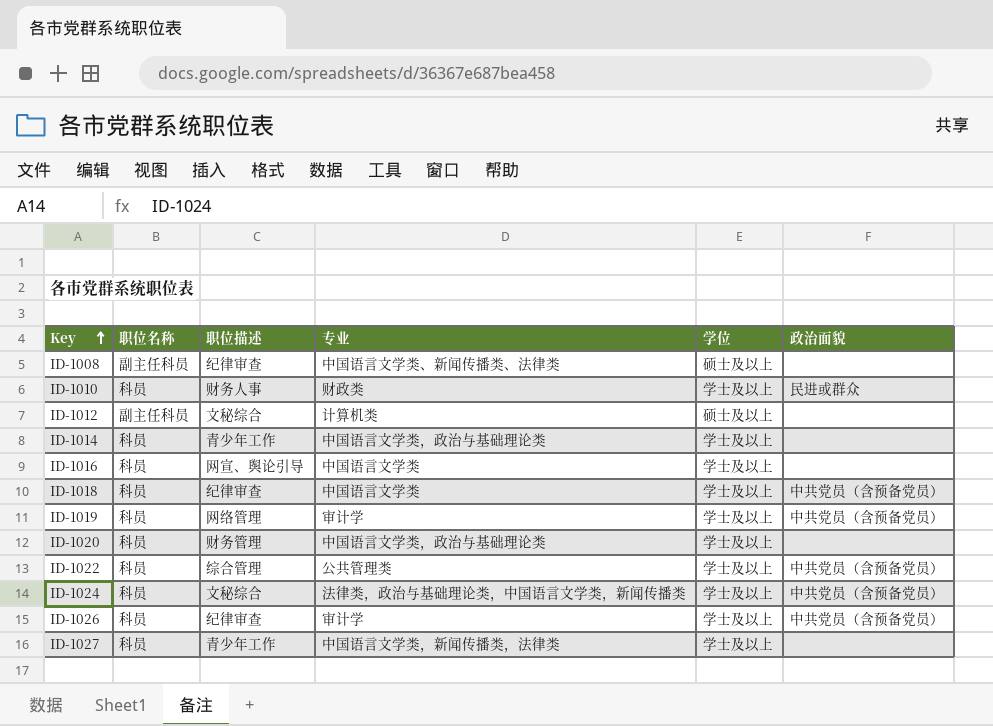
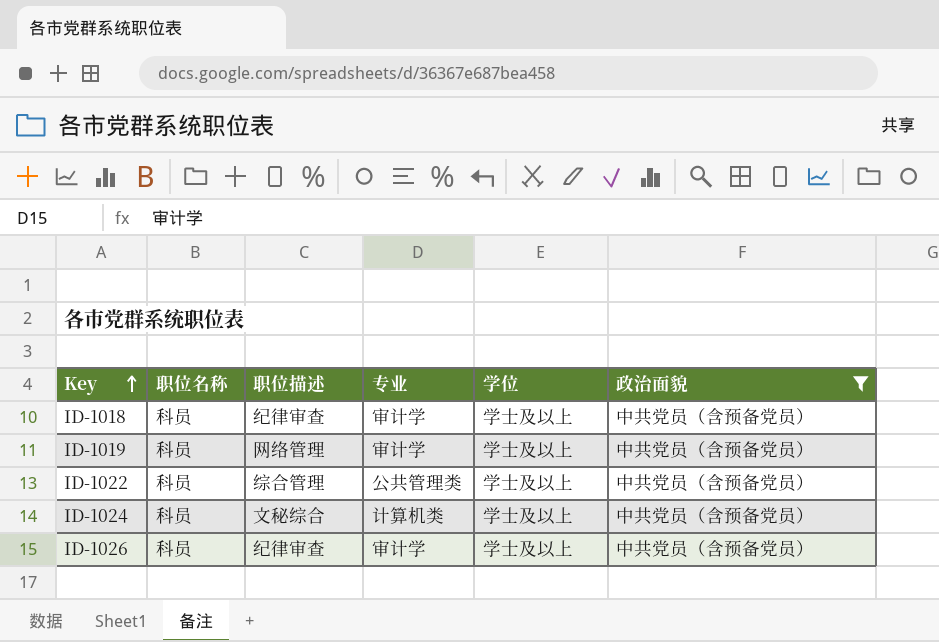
filter: none -> 政治面貌 = 中共党员（含预备党员）
ID-1018 | 专业: 中国语言文学类 -> 审计学
ID-1024 | 专业: 法律类，政治与基础理论类，中国语言文学类，新闻传播类 -> 计算机类

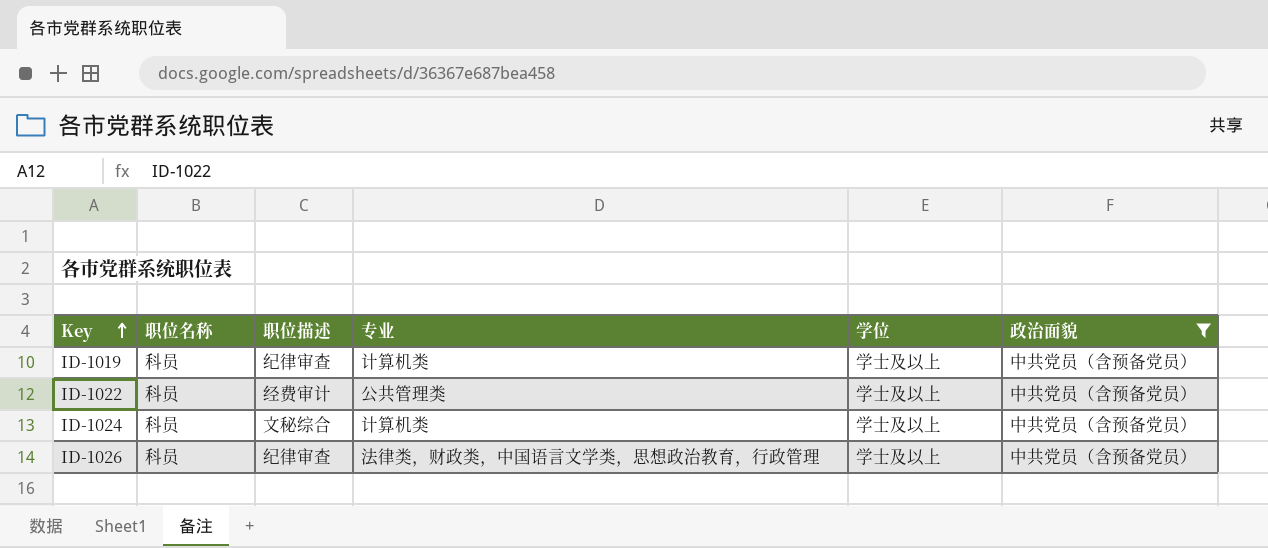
row ID-1018: 科员 | 纪律审查 | 审计学 | 学士及以上 | 中共党员（含预备党员） -> none
ID-1019 | 职位描述: 网络管理 -> 纪律审查
ID-1019 | 专业: 审计学 -> 计算机类
ID-1022 | 职位描述: 综合管理 -> 经费审计
ID-1026 | 专业: 审计学 -> 法律类，财政类，中国语言文学类，思想政治教育，行政管理

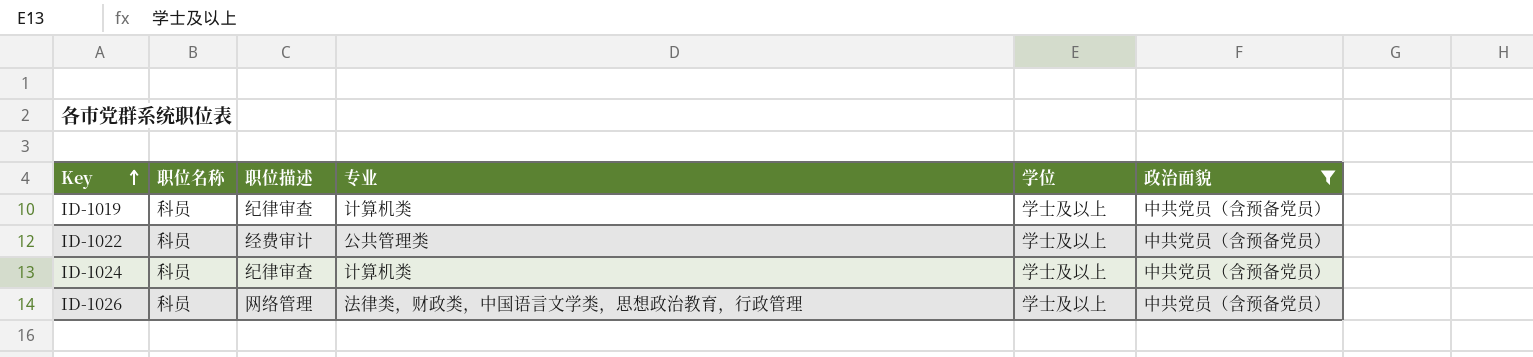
ID-1024 | 职位描述: 文秘综合 -> 纪律审查
ID-1026 | 职位描述: 纪律审查 -> 网络管理

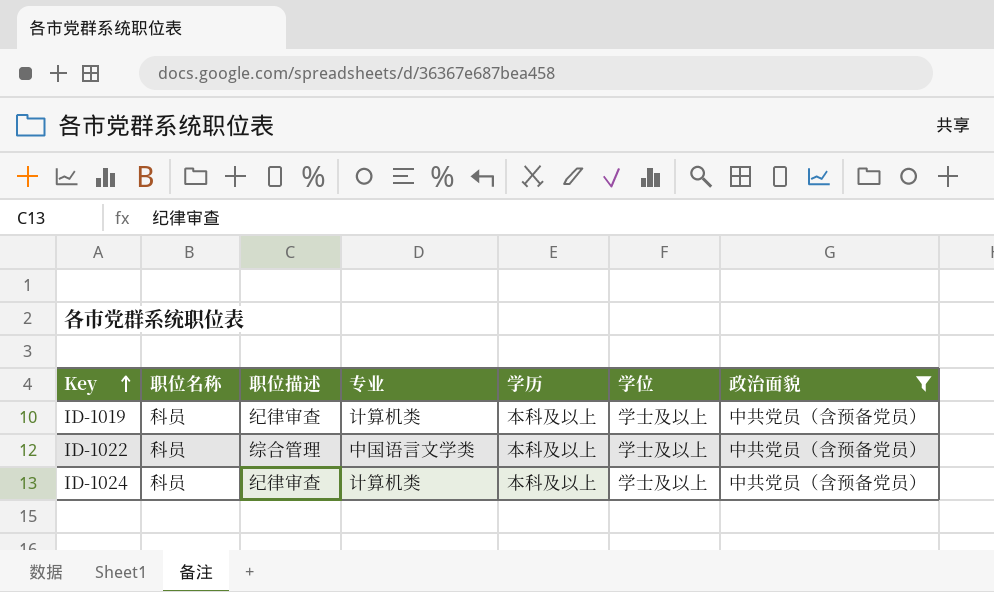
column 学历 | position: none -> 5
row ID-1026: 科员 | 网络管理 | 法律类，财政类，中国语言文学类，思想政治教育，行政管理 | 学士及以上 | 中共党员（含预备党员） -> none
ID-1022 | 职位描述: 经费审计 -> 综合管理
ID-1022 | 专业: 公共管理类 -> 中国语言文学类

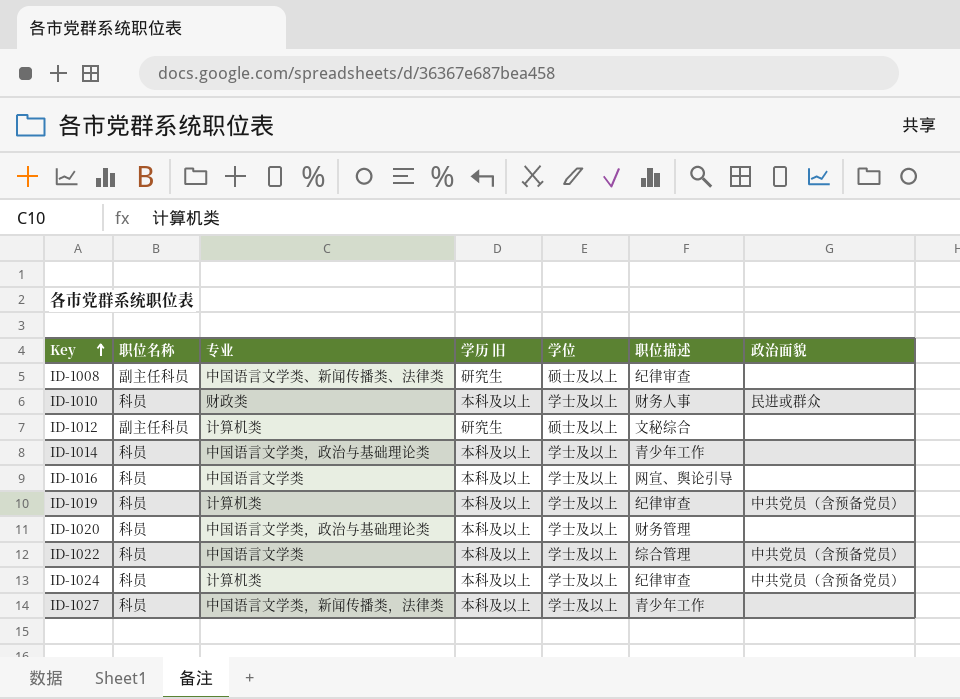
filter: 政治面貌 = 中共党员（含预备党员） -> none
column name: 学历 -> 学历 旧
column 职位描述 | position: 3 -> 6

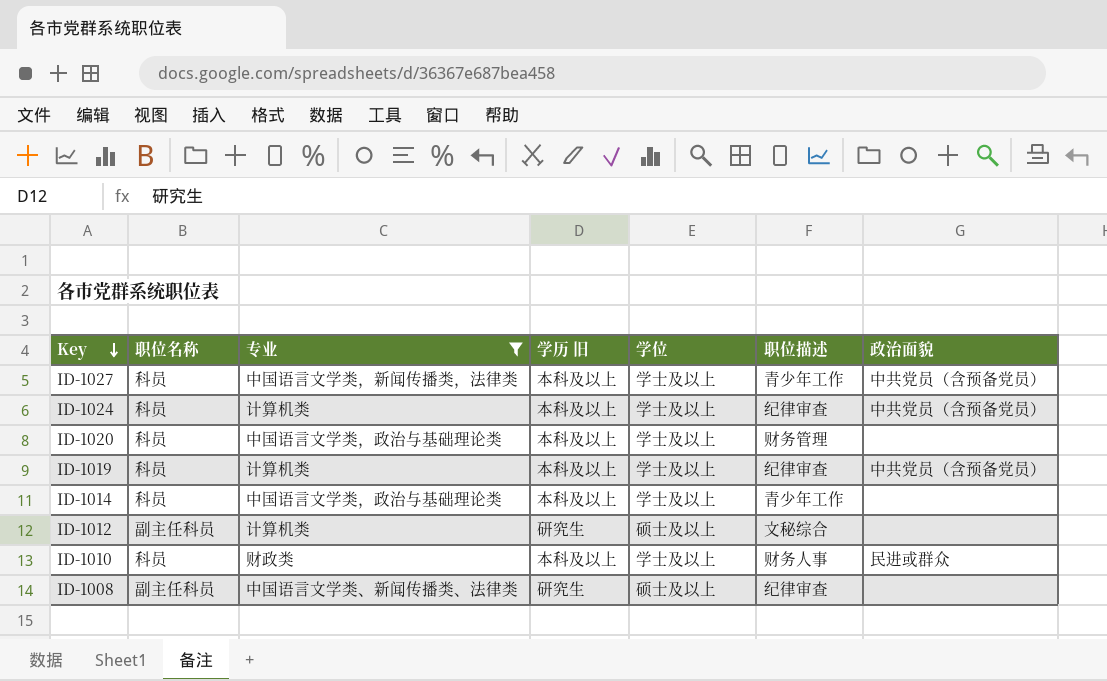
filter: none -> 专业 != 中国语言文学类
row order: Key ascending -> Key descending
ID-1027 | 政治面貌: none -> 中共党员（含预备党员）

